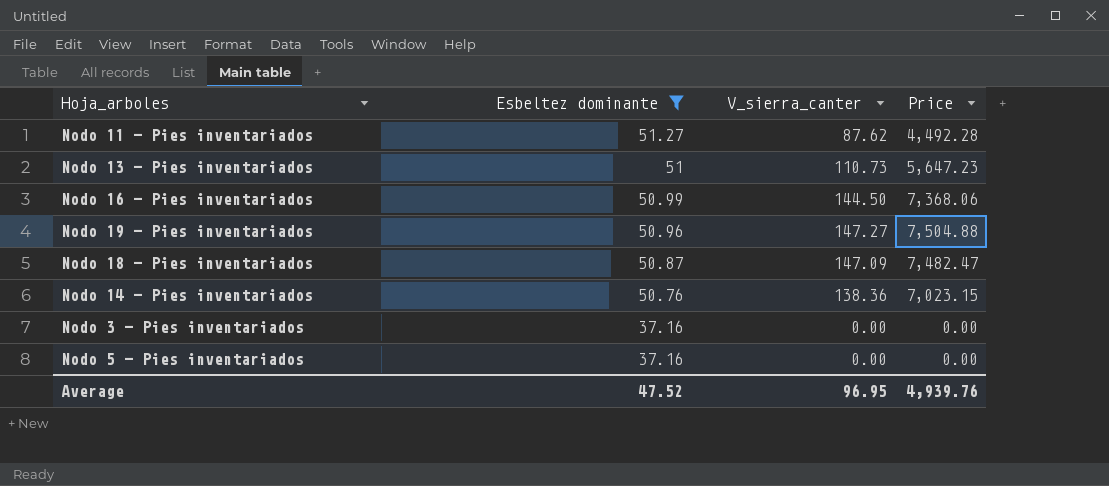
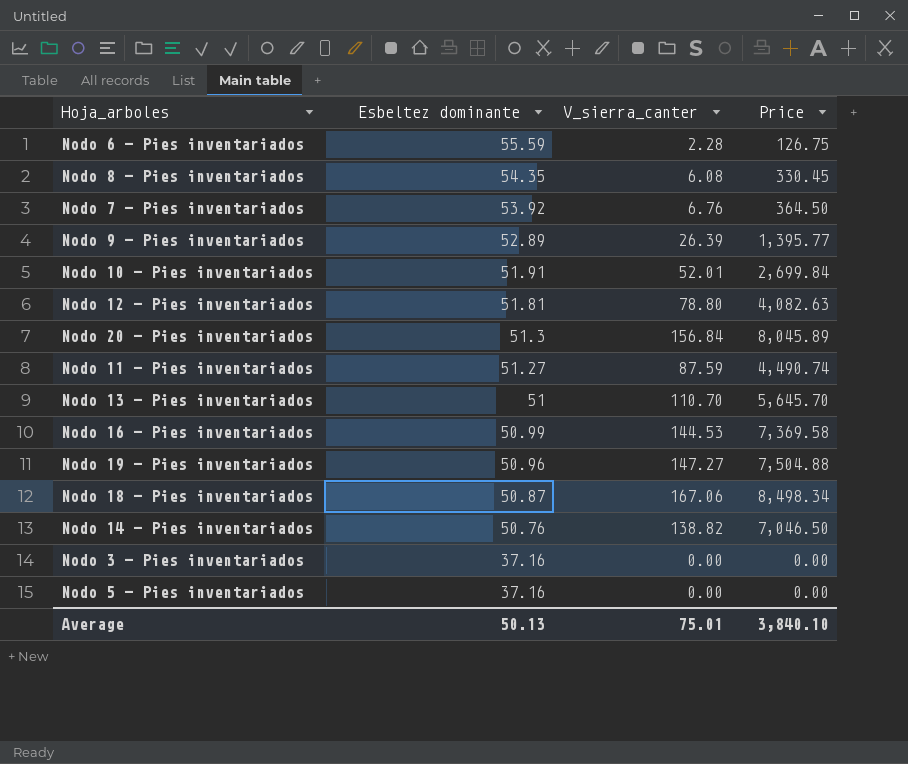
filter: Esbeltez dominante <= 51.27 -> none
Nodo 11 - Pies inventariados | V_sierra_canter: 87.62 -> 87.59
Nodo 11 - Pies inventariados | Price: 4,492.28 -> 4,490.74
Nodo 13 - Pies inventariados | V_sierra_canter: 110.73 -> 110.70
Nodo 13 - Pies inventariados | Price: 5,647.23 -> 5,645.70
Nodo 16 - Pies inventariados | V_sierra_canter: 144.50 -> 144.53
Nodo 16 - Pies inventariados | Price: 7,368.06 -> 7,369.58
Nodo 18 - Pies inventariados | V_sierra_canter: 147.09 -> 167.06
Nodo 18 - Pies inventariados | Price: 7,482.47 -> 8,498.34
Nodo 14 - Pies inventariados | V_sierra_canter: 138.36 -> 138.82
Nodo 14 - Pies inventariados | Price: 7,023.15 -> 7,046.50
Average | Esbeltez dominante: 47.52 -> 50.13
Average | V_sierra_canter: 96.95 -> 75.01
Average | Price: 4,939.76 -> 3,840.10

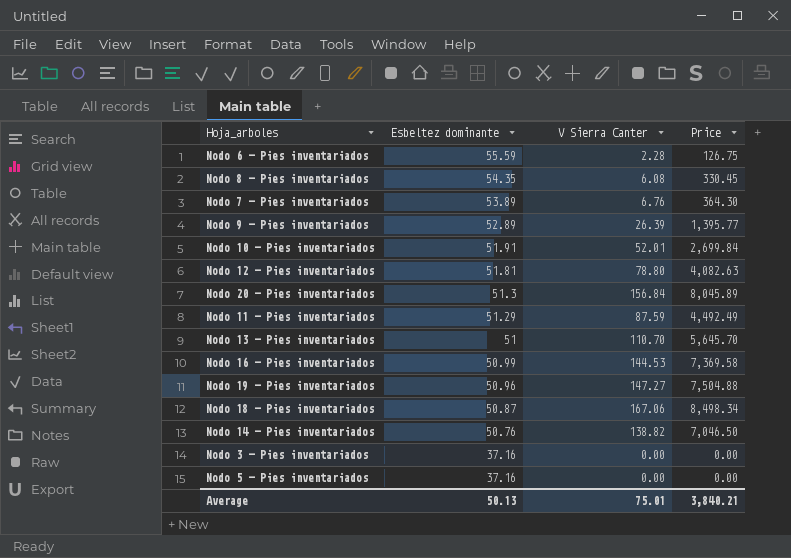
column name: V_sierra_canter -> V Sierra Canter
Nodo 7 - Pies inventariados | Esbeltez dominante: 53.92 -> 53.89
Nodo 7 - Pies inventariados | Price: 364.50 -> 364.30
Nodo 11 - Pies inventariados | Esbeltez dominante: 51.27 -> 51.29
Nodo 11 - Pies inventariados | Price: 4,490.74 -> 4,492.49
Average | Price: 3,840.10 -> 3,840.21

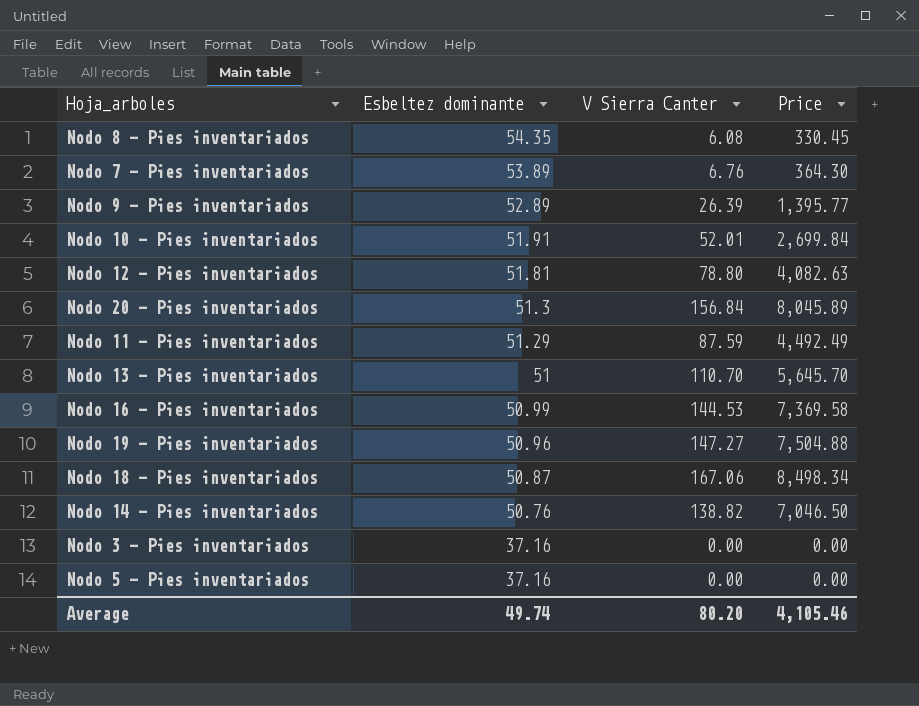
row Nodo 6 - Pies inventariados: 55.59 | 2.28 | 126.75 -> none
Average | Esbeltez dominante: 50.13 -> 49.74
Average | V Sierra Canter: 75.01 -> 80.20
Average | Price: 3,840.21 -> 4,105.46

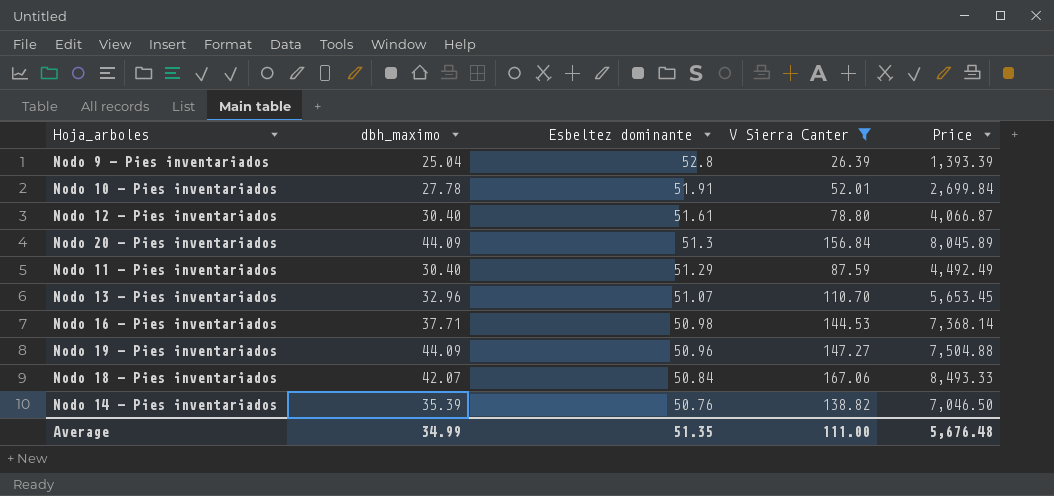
filter: none -> V Sierra Canter >= 26.39
column dbh_maximo | position: none -> 2
Nodo 9 - Pies inventariados | Esbeltez dominante: 52.89 -> 52.8
Nodo 9 - Pies inventariados | Price: 1,395.77 -> 1,393.39
Nodo 12 - Pies inventariados | Esbeltez dominante: 51.81 -> 51.61
Nodo 12 - Pies inventariados | Price: 4,082.63 -> 4,066.87
Nodo 13 - Pies inventariados | Esbeltez dominante: 51 -> 51.07
Nodo 13 - Pies inventariados | Price: 5,645.70 -> 5,653.45
Nodo 16 - Pies inventariados | Esbeltez dominante: 50.99 -> 50.98
Nodo 16 - Pies inventariados | Price: 7,369.58 -> 7,368.14
Nodo 18 - Pies inventariados | Esbeltez dominante: 50.87 -> 50.84
Nodo 18 - Pies inventariados | Price: 8,498.34 -> 8,493.33
Average | Esbeltez dominante: 49.74 -> 51.35
Average | V Sierra Canter: 80.20 -> 111.00
Average | Price: 4,105.46 -> 5,676.48

